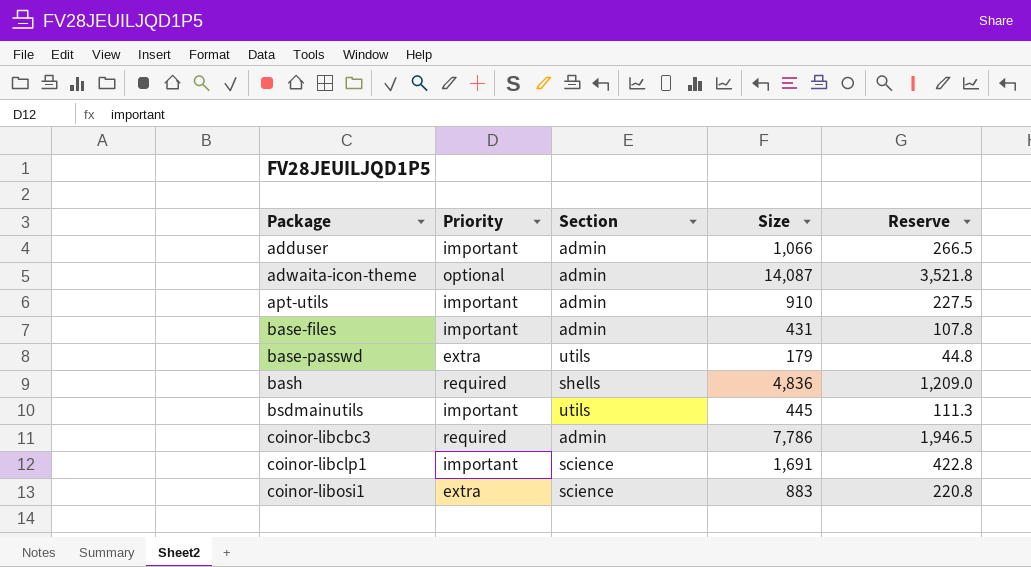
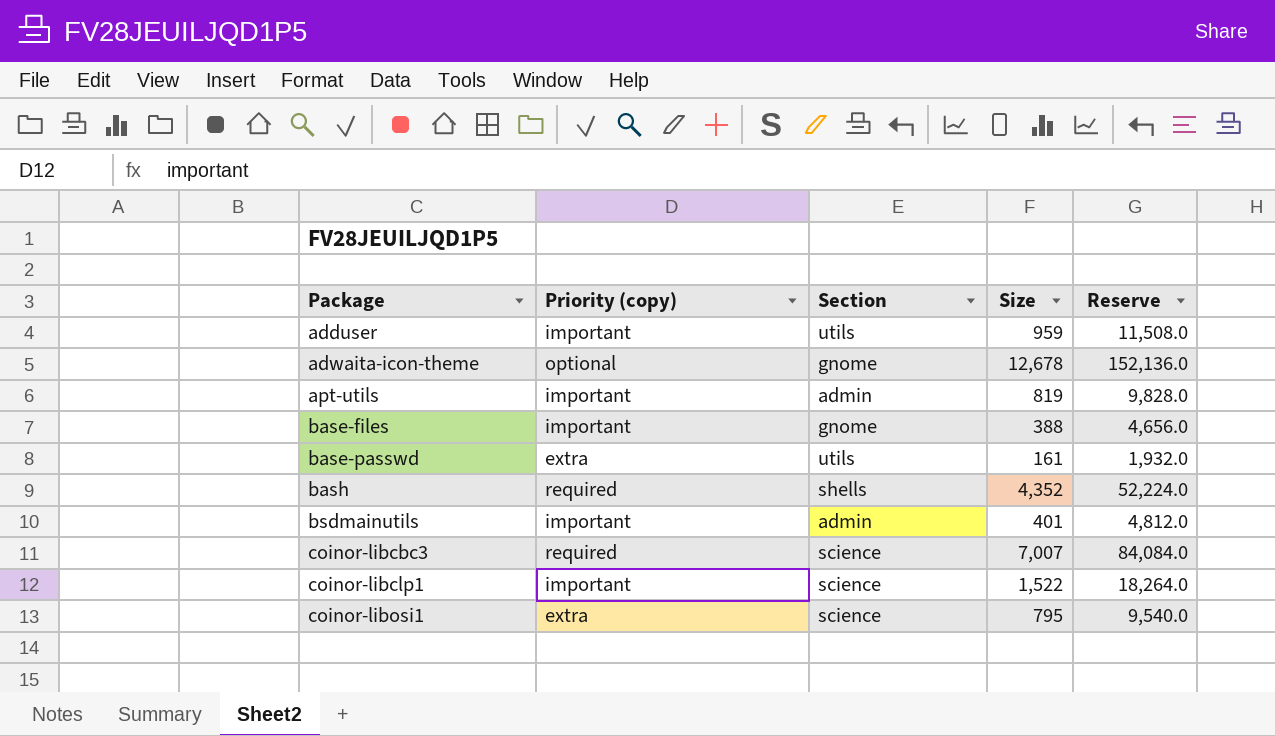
column name: Priority -> Priority (copy)
column Reserve | formula: [Size] * 0.25 -> [Size] * 12
adduser | Section: admin -> utils
adduser | Size: 1,066 -> 959
adwaita-icon-theme | Section: admin -> gnome
adwaita-icon-theme | Size: 14,087 -> 12,678
apt-utils | Size: 910 -> 819
base-files | Section: admin -> gnome
base-files | Size: 431 -> 388
base-passwd | Size: 179 -> 161
bash | Size: 4,836 -> 4,352
bsdmainutils | Section: utils -> admin
bsdmainutils | Size: 445 -> 401
coinor-libcbc3 | Section: admin -> science
coinor-libcbc3 | Size: 7,786 -> 7,007
coinor-libclp1 | Size: 1,691 -> 1,522
coinor-libosi1 | Size: 883 -> 795

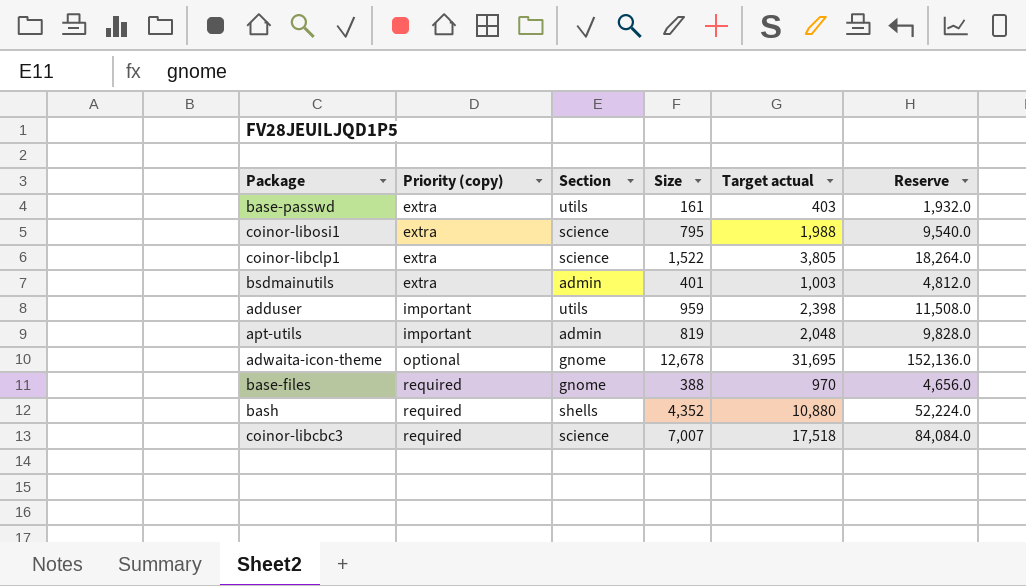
row order: Package ascending -> Priority (copy) ascending
column Target actual | formula: none -> [Size] * 2.5
coinor-libclp1 | Priority (copy): important -> extra
bsdmainutils | Priority (copy): important -> extra
base-files | Priority (copy): important -> required

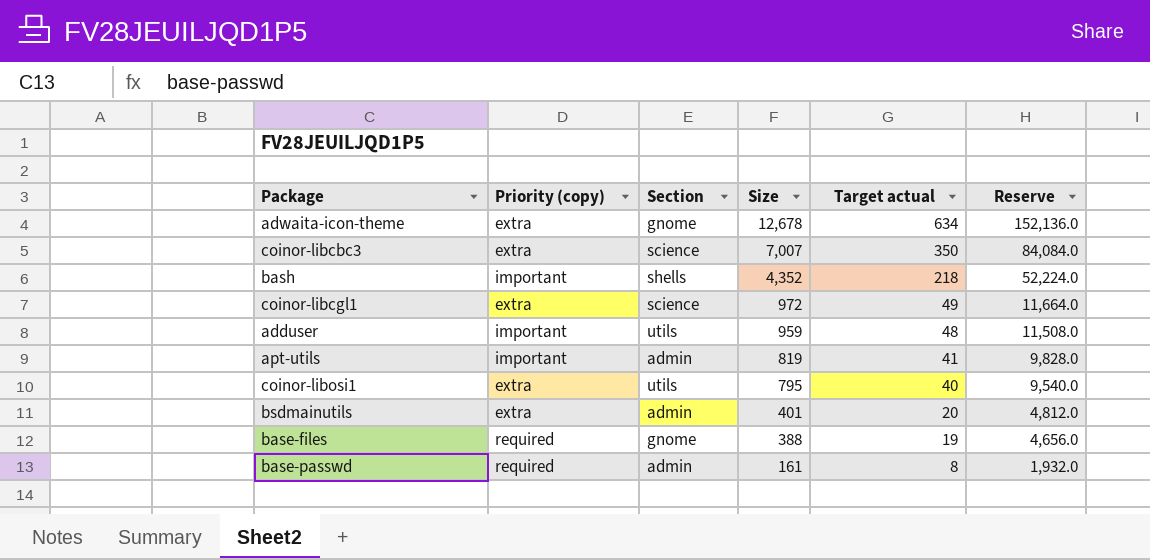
row order: Priority (copy) ascending -> Size descending
column Target actual | formula: [Size] * 2.5 -> [Size] * 0.05
row coinor-libclp1: extra | science | 1,522 | 3,805 | 18,264.0 -> none
adwaita-icon-theme | Priority (copy): optional -> extra
coinor-libcbc3 | Priority (copy): required -> extra
bash | Priority (copy): required -> important
row coinor-libcgl1: none -> extra | science | 972 | 49 | 11,664.0
coinor-libosi1 | Section: science -> utils
base-passwd | Priority (copy): extra -> required
base-passwd | Section: utils -> admin

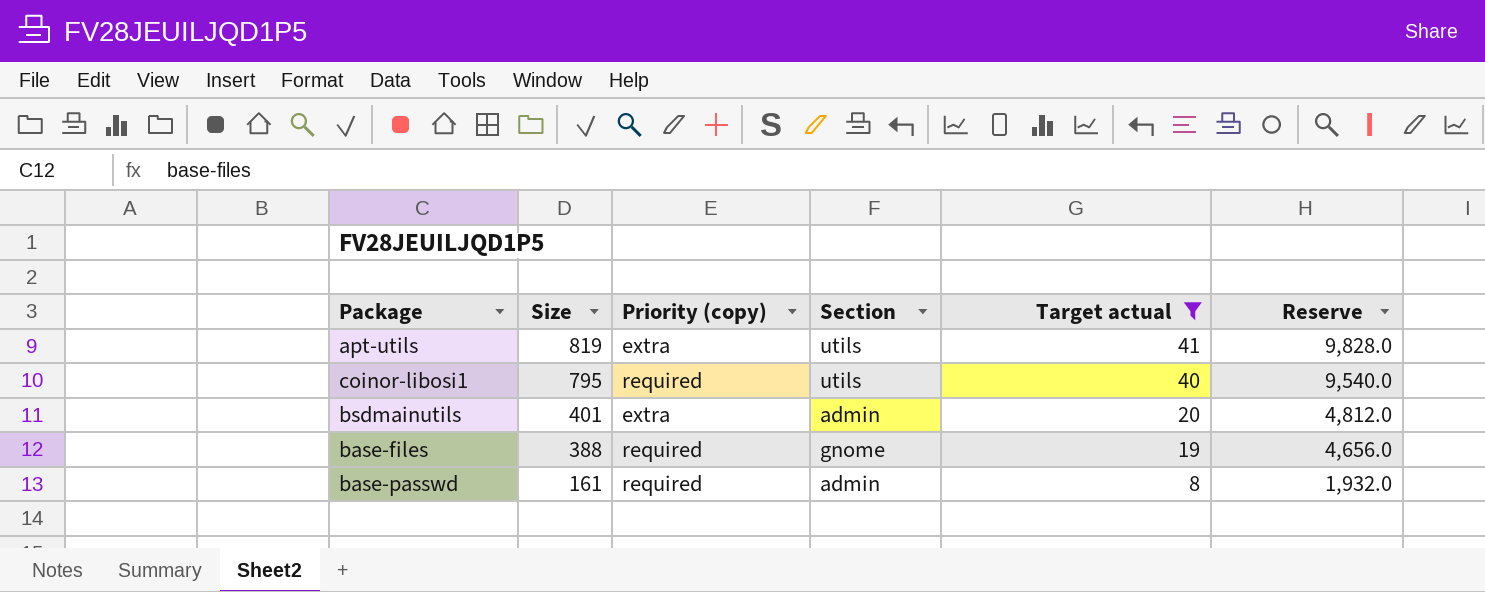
filter: none -> Target actual <= 41
column Size | position: 4 -> 2
apt-utils | Priority (copy): important -> extra
apt-utils | Section: admin -> utils
coinor-libosi1 | Priority (copy): extra -> required

